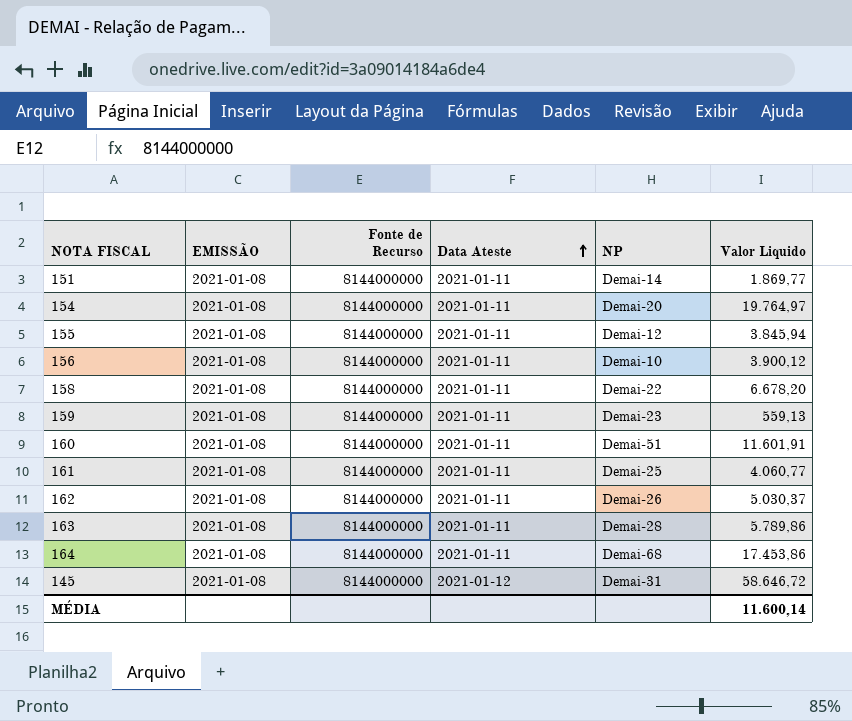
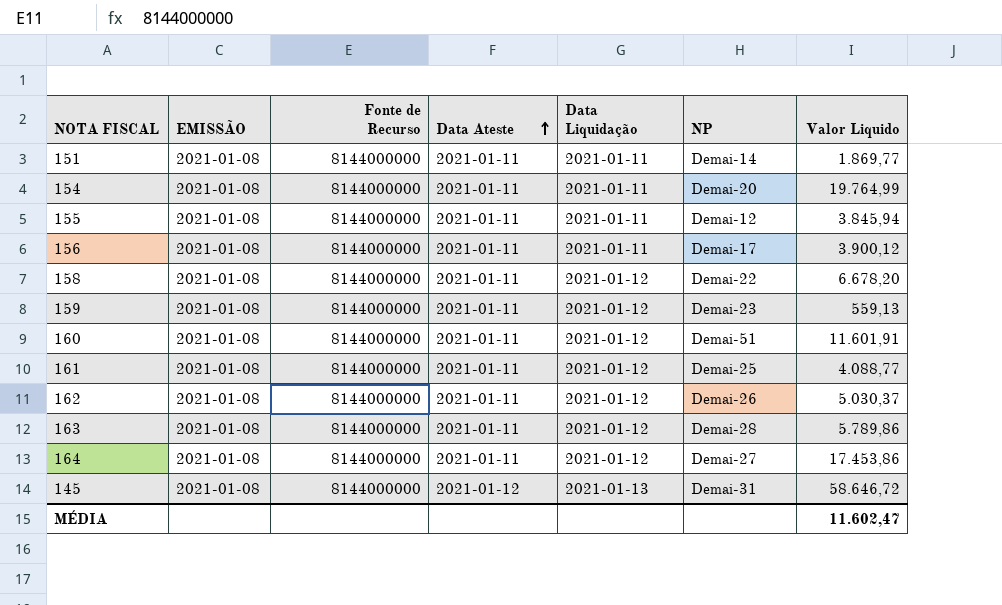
column Data Liquidação | position: none -> 5
154 | Valor Liquido: 19.764,97 -> 19.764,99
156 | NP: Demai-10 -> Demai-17
161 | Valor Liquido: 4.060,77 -> 4.088,77
164 | NP: Demai-68 -> Demai-27
MÉDIA | Valor Liquido: 11.600,14 -> 11.602,47

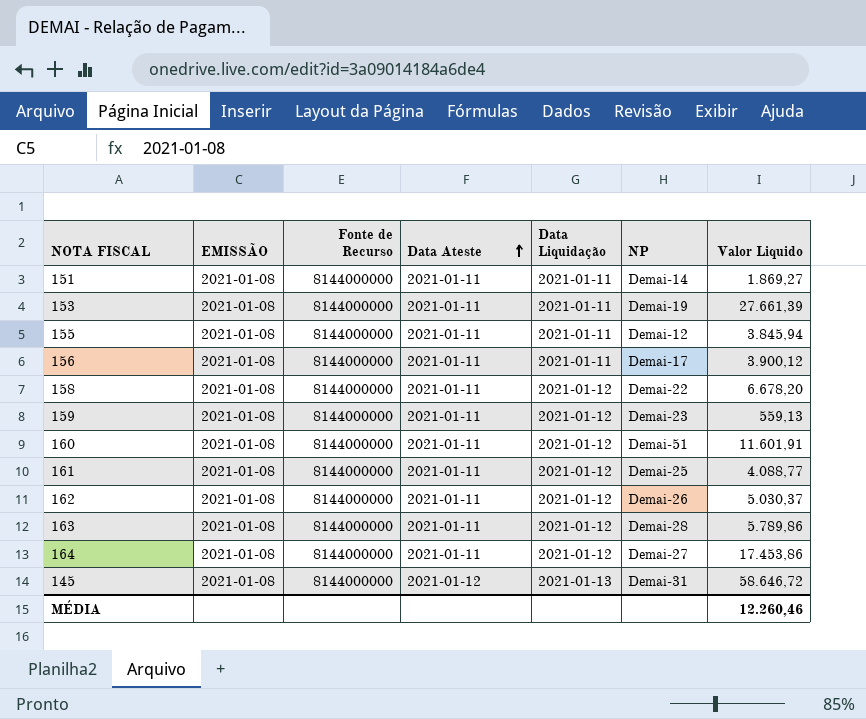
row 154: 2021-01-08 | 8144000000 | 2021-01-11 | 2021-01-11 | Demai-20 | 19.764,99 -> none
151 | Valor Liquido: 1.869,77 -> 1.869,27
row 153: none -> 2021-01-08 | 8144000000 | 2021-01-11 | 2021-01-11 | Demai-19 | 27.661,39
MÉDIA | Valor Liquido: 11.602,47 -> 12.260,46

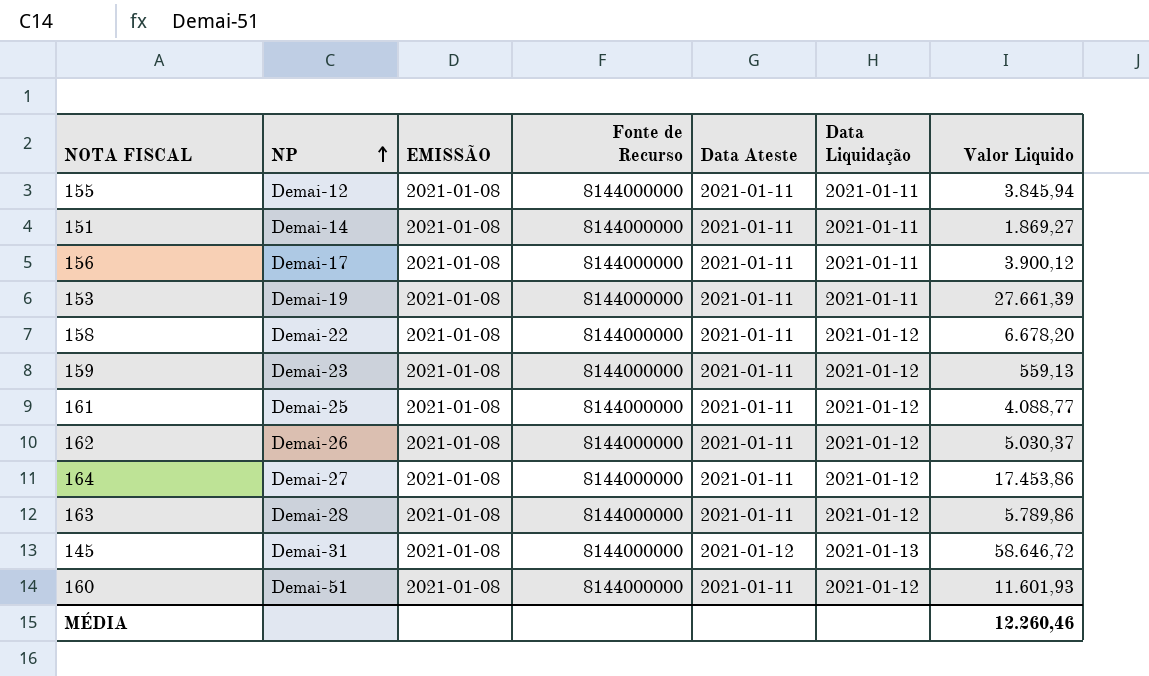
row order: Data Ateste ascending -> NP ascending
column NP | position: 6 -> 2
160 | Valor Liquido: 11.601,91 -> 11.601,93

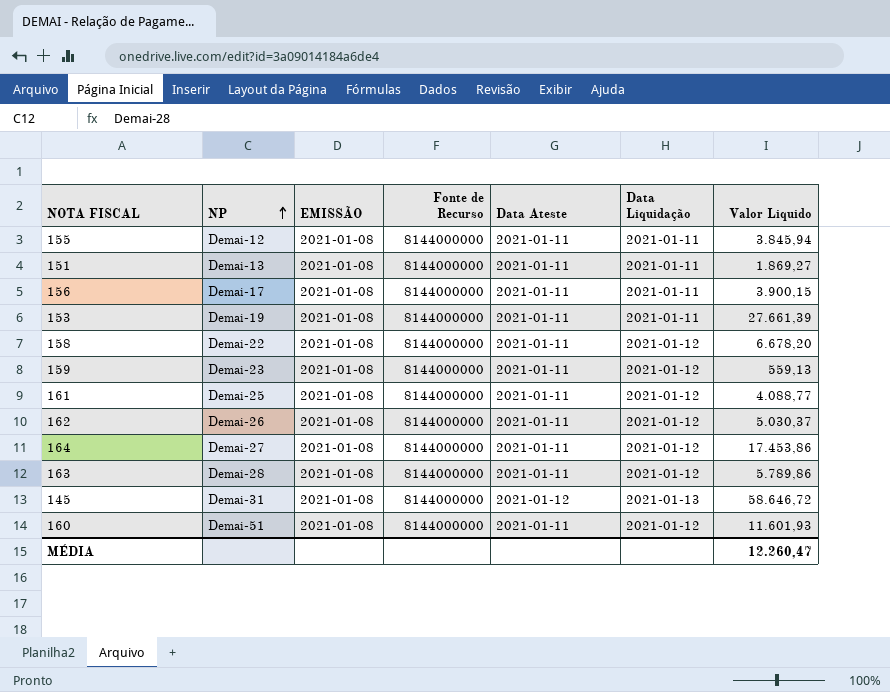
151 | NP: Demai-14 -> Demai-13
156 | Valor Liquido: 3.900,12 -> 3.900,15
MÉDIA | Valor Liquido: 12.260,46 -> 12.260,47

